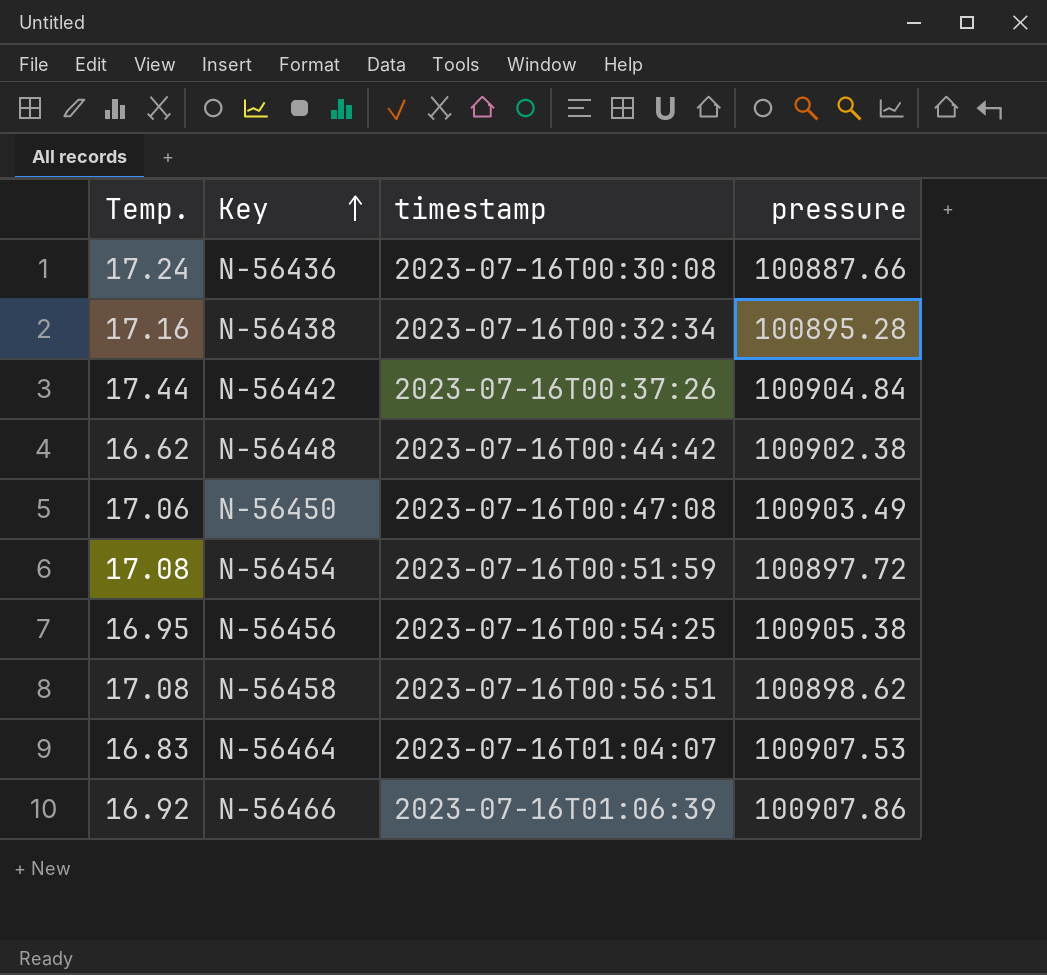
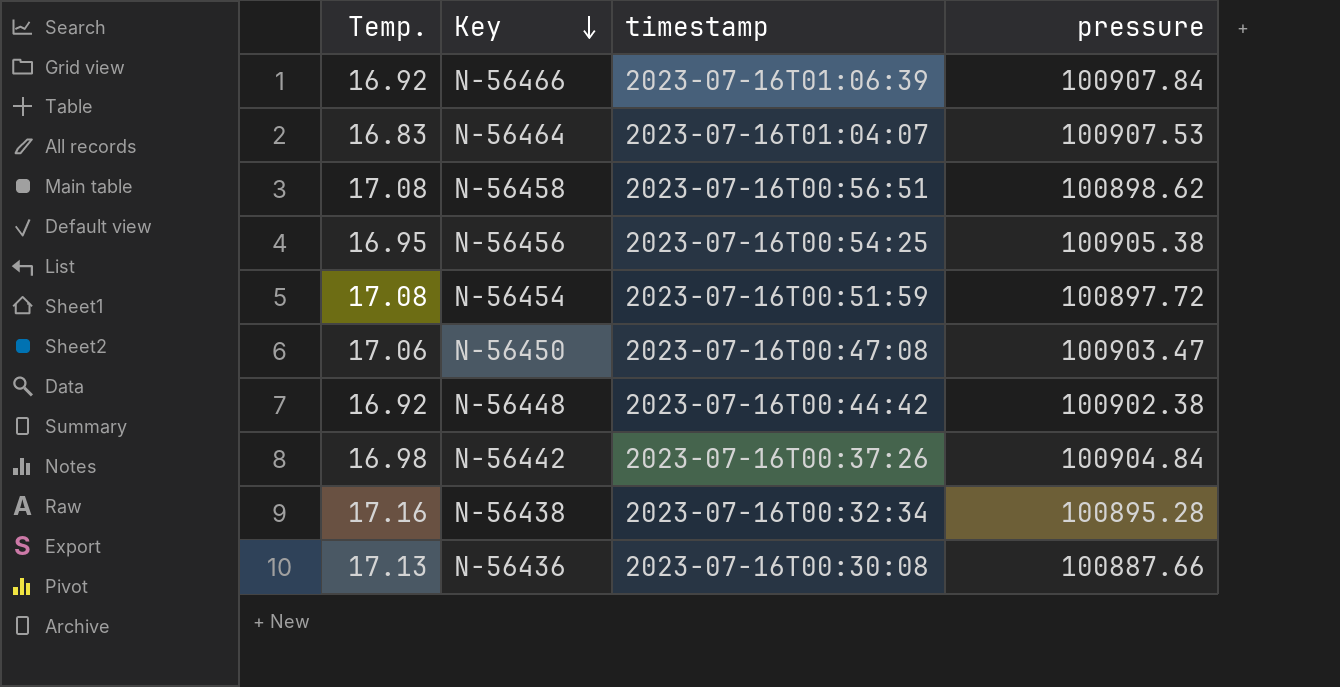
row order: Key ascending -> Key descending
N-56466 | pressure: 100907.86 -> 100907.84
N-56450 | pressure: 100903.49 -> 100903.47
N-56448 | Temp.: 16.62 -> 16.92
N-56442 | Temp.: 17.44 -> 16.98
N-56436 | Temp.: 17.24 -> 17.13

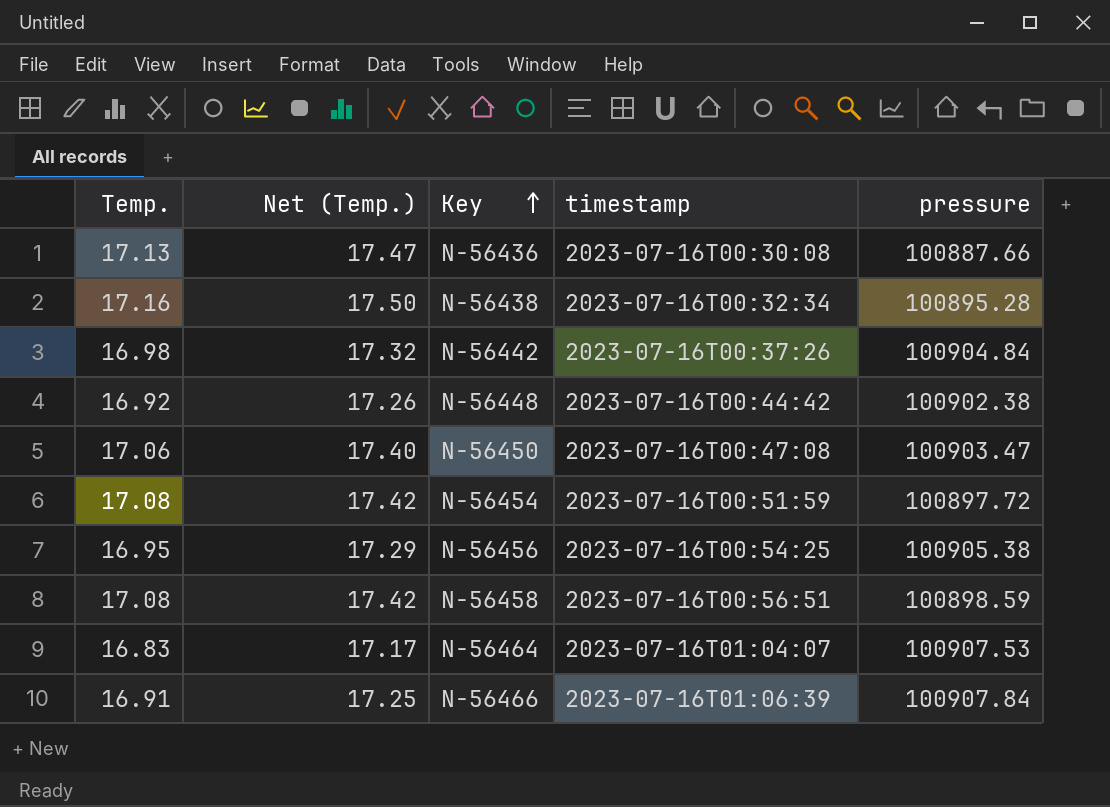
row order: Key descending -> Key ascending
column Net (Temp.) | formula: none -> [Temp.] * 1.02
N-56458 | pressure: 100898.62 -> 100898.59
N-56466 | Temp.: 16.92 -> 16.91

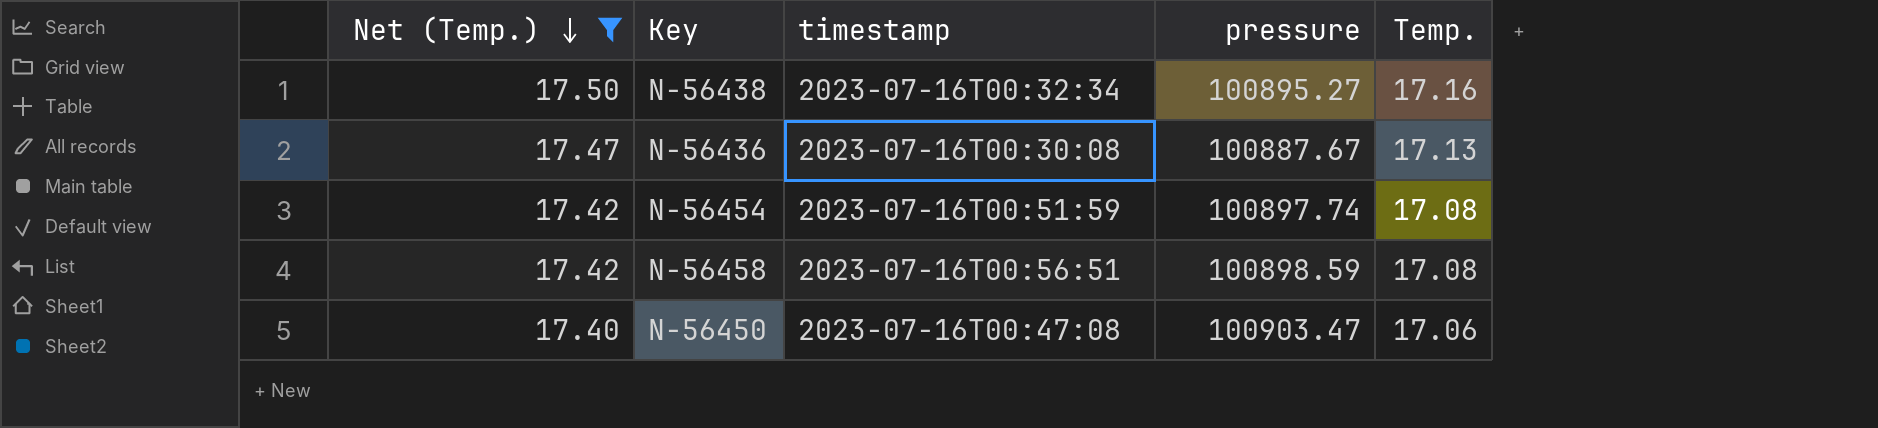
filter: none -> Net (Temp.) >= 17.40
row order: Key ascending -> Net (Temp.) descending
column Temp. | position: 1 -> 5
N-56438 | pressure: 100895.28 -> 100895.27
N-56436 | pressure: 100887.66 -> 100887.67
N-56454 | pressure: 100897.72 -> 100897.74

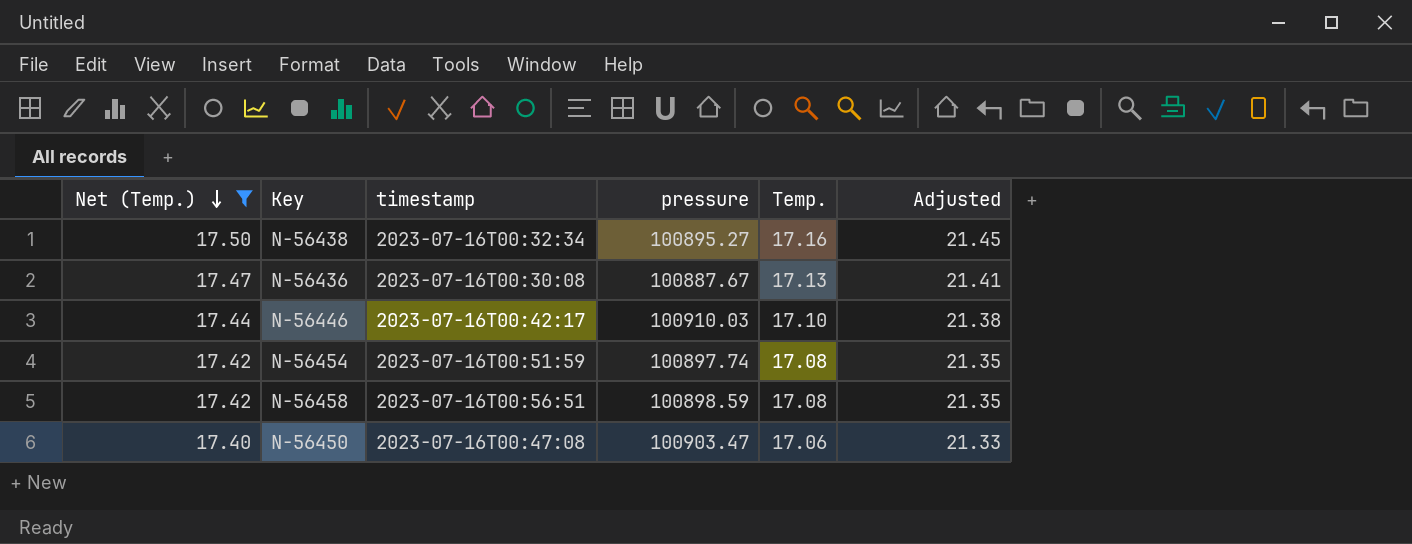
column Adjusted | formula: none -> [Temp.] * 1.25
row N-56446: none -> 17.44 | 2023-07-16T00:42:17 | 100910.03 | 17.10 | 21.38

